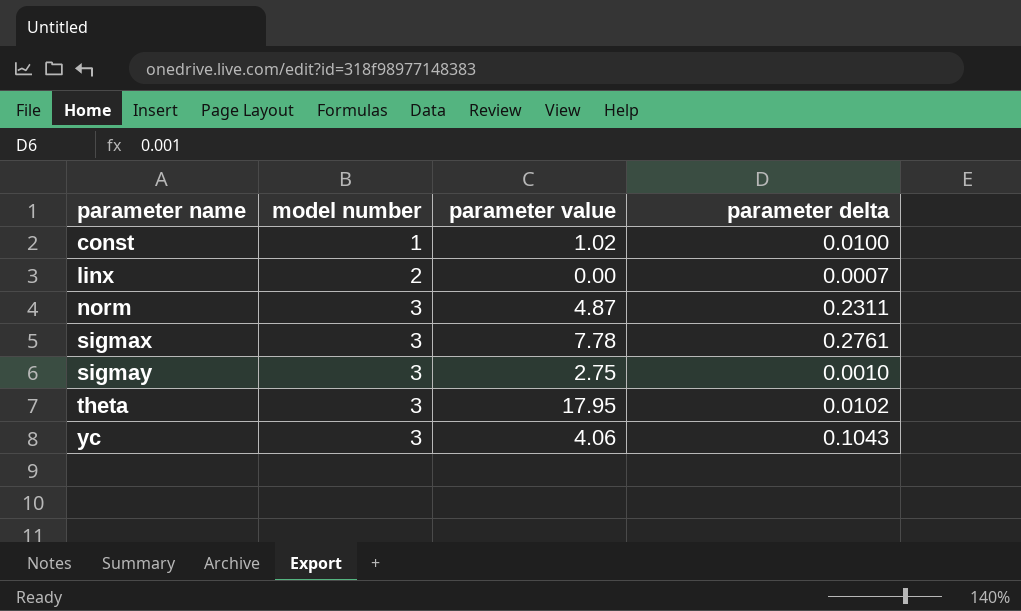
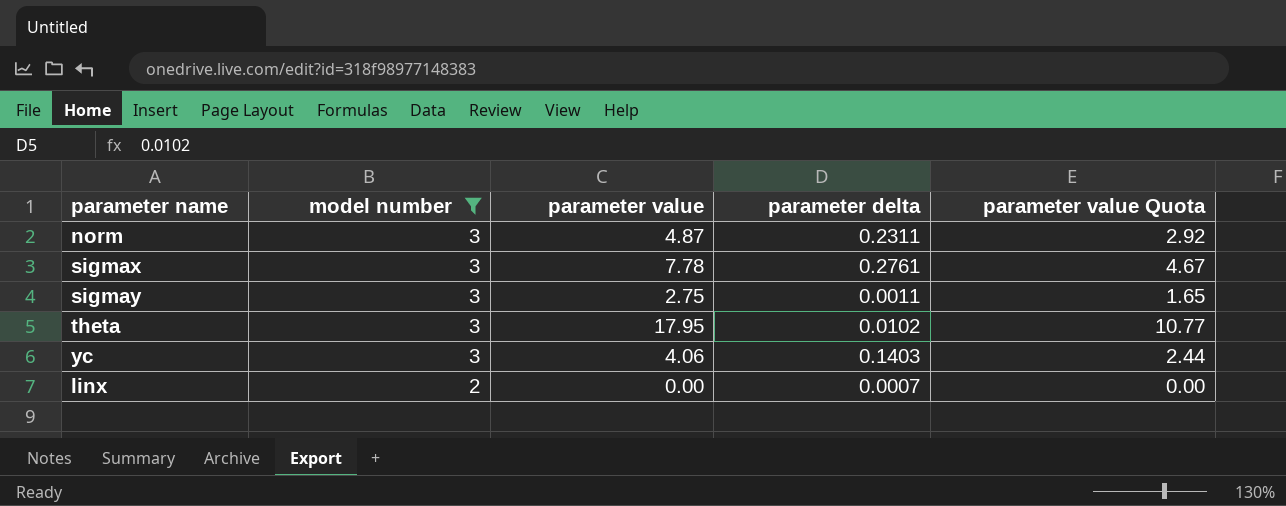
filter: none -> model number != 1
row order: parameter name ascending -> model number descending
column parameter value Quota | formula: none -> [parameter value] * 0.6
sigmay | parameter delta: 0.0010 -> 0.0011
yc | parameter delta: 0.1043 -> 0.1403

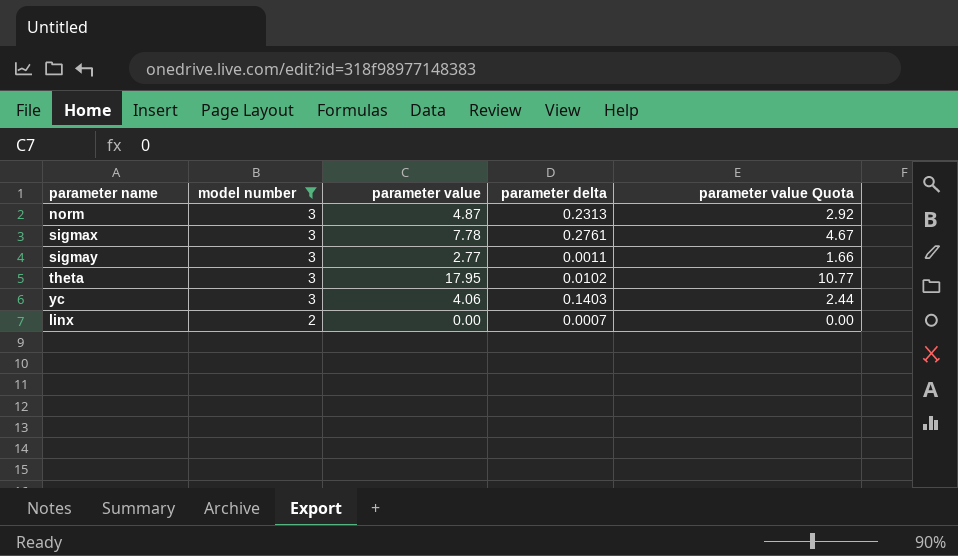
norm | parameter delta: 0.2311 -> 0.2313
sigmay | parameter value: 2.75 -> 2.77
sigmay | parameter value Quota: 1.65 -> 1.66

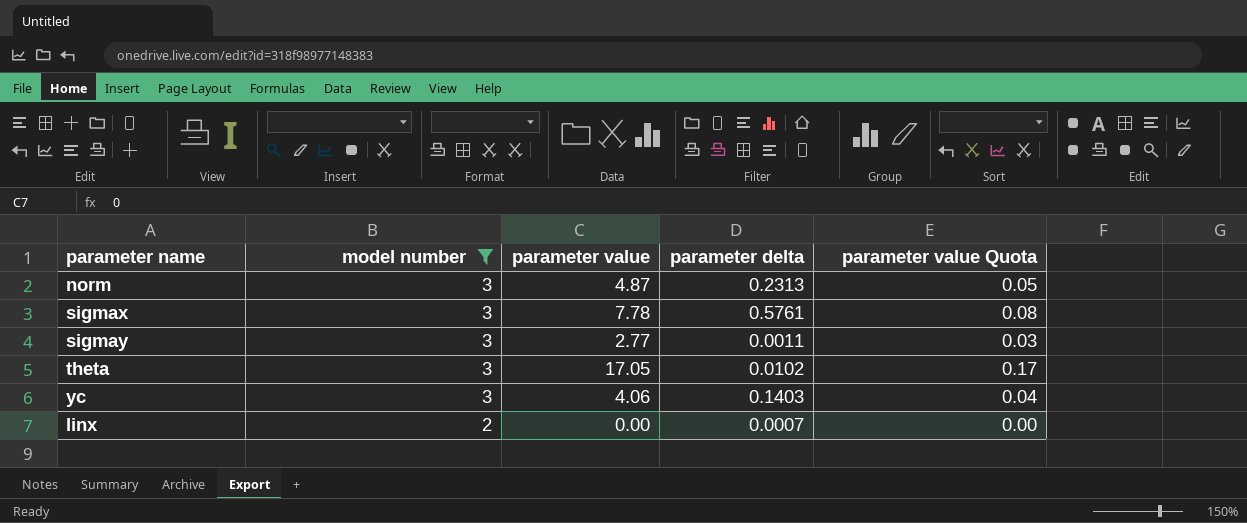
column parameter value Quota | formula: [parameter value] * 0.6 -> [parameter value] * 0.01
sigmax | parameter delta: 0.2761 -> 0.5761
theta | parameter value: 17.95 -> 17.05

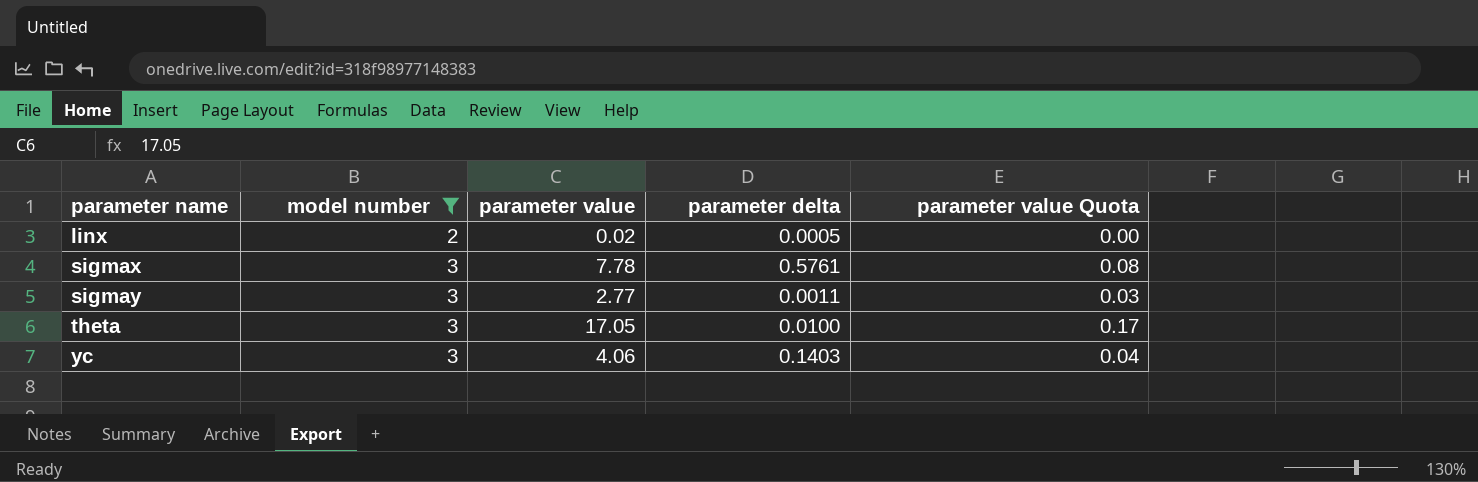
row order: model number descending -> parameter name ascending
row norm: 3 | 4.87 | 0.2313 | 0.05 -> none
linx | parameter value: 0.00 -> 0.02
linx | parameter delta: 0.0007 -> 0.0005
theta | parameter delta: 0.0102 -> 0.0100

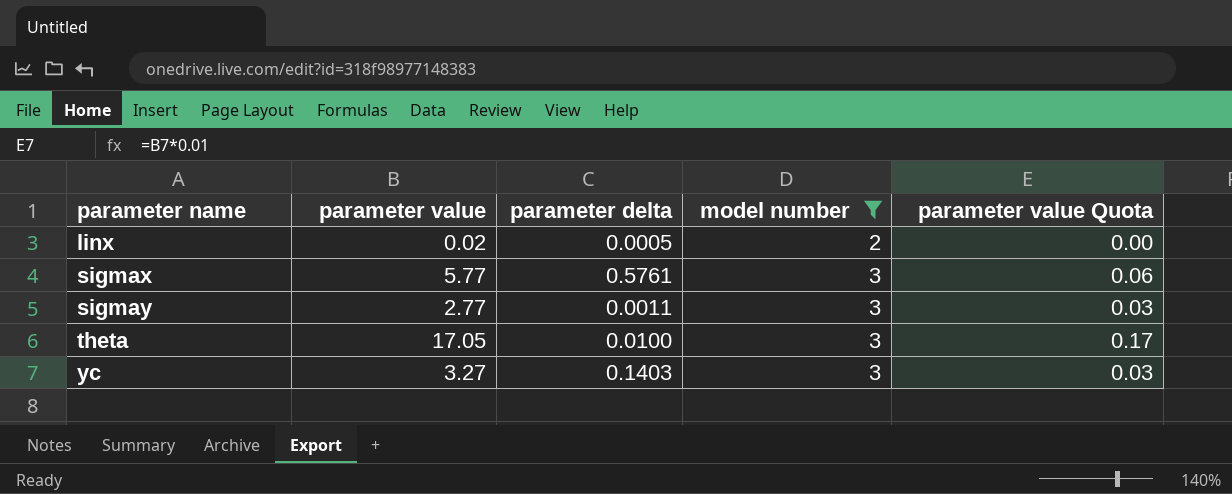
column model number | position: 2 -> 4
sigmax | parameter value: 7.78 -> 5.77
sigmax | parameter value Quota: 0.08 -> 0.06
yc | parameter value: 4.06 -> 3.27
yc | parameter value Quota: 0.04 -> 0.03

